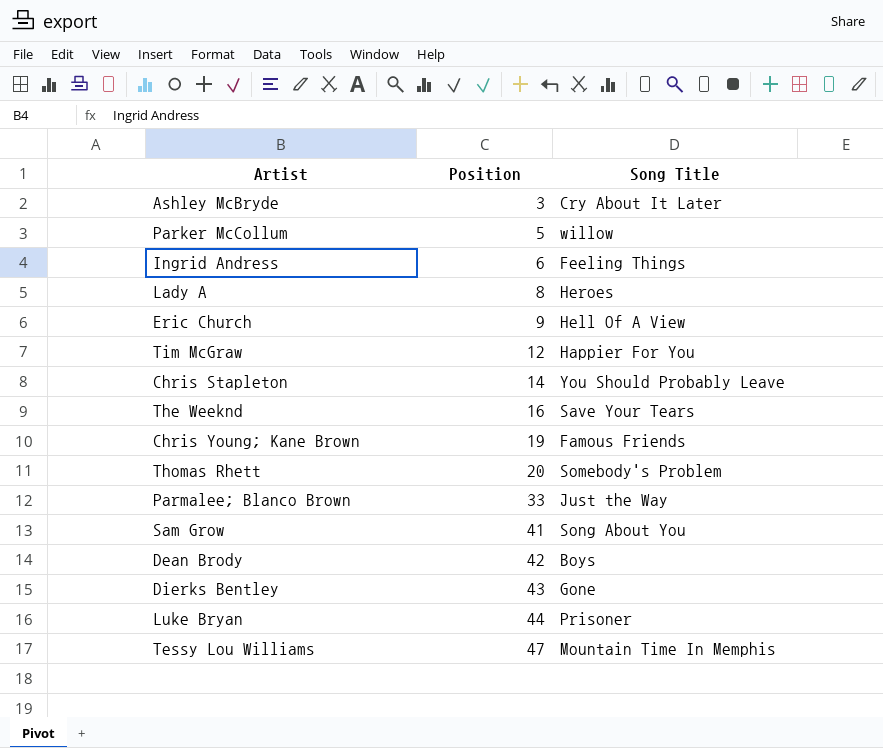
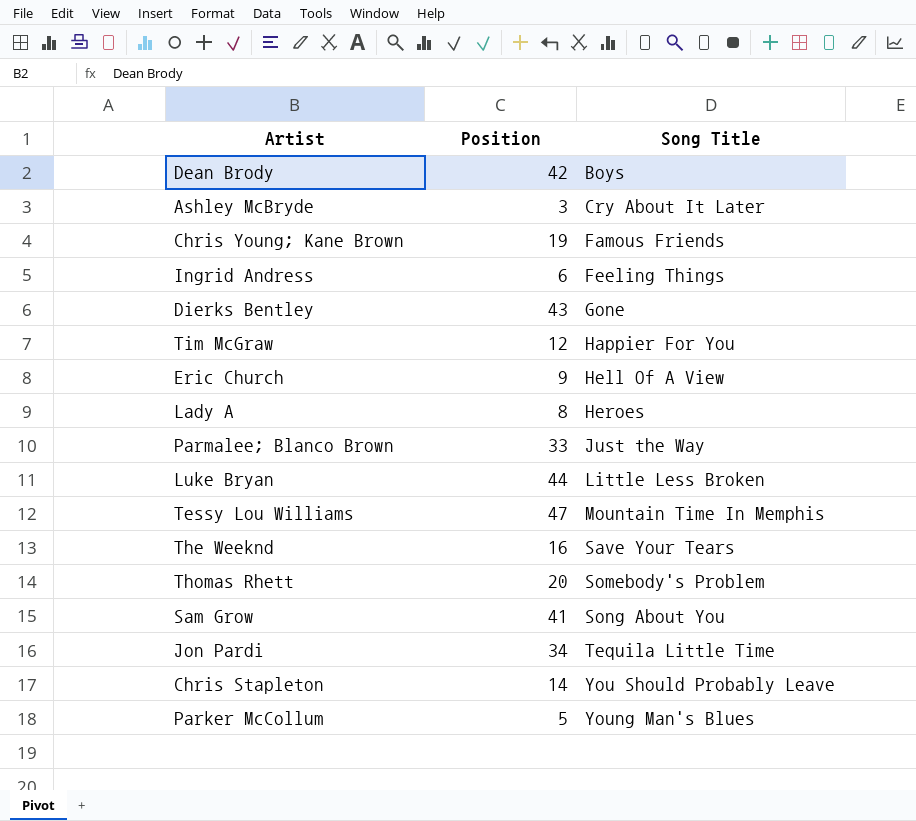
row order: Position ascending -> Song Title ascending
Luke Bryan | Song Title: Prisoner -> Little Less Broken
row Jon Pardi: none -> 34 | Tequila Little Time
Parker McCollum | Song Title: willow -> Young Man's Blues

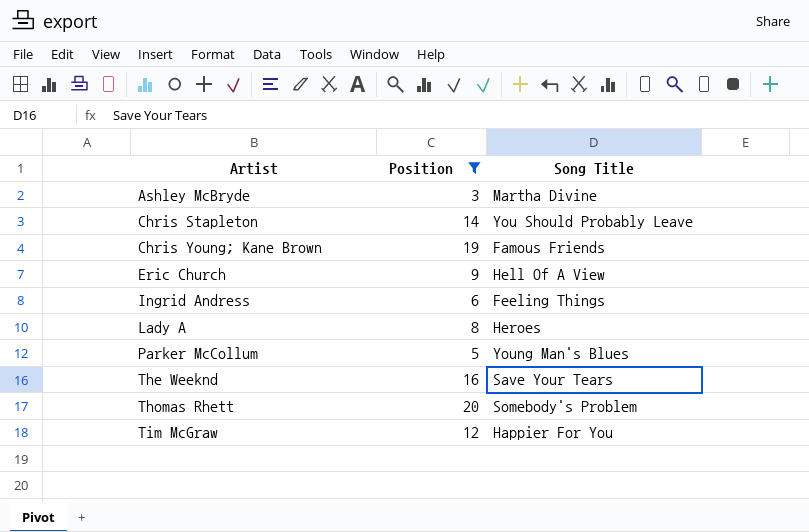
filter: none -> Position <= 20
row order: Song Title ascending -> Artist ascending
Ashley McBryde | Song Title: Cry About It Later -> Martha Divine

